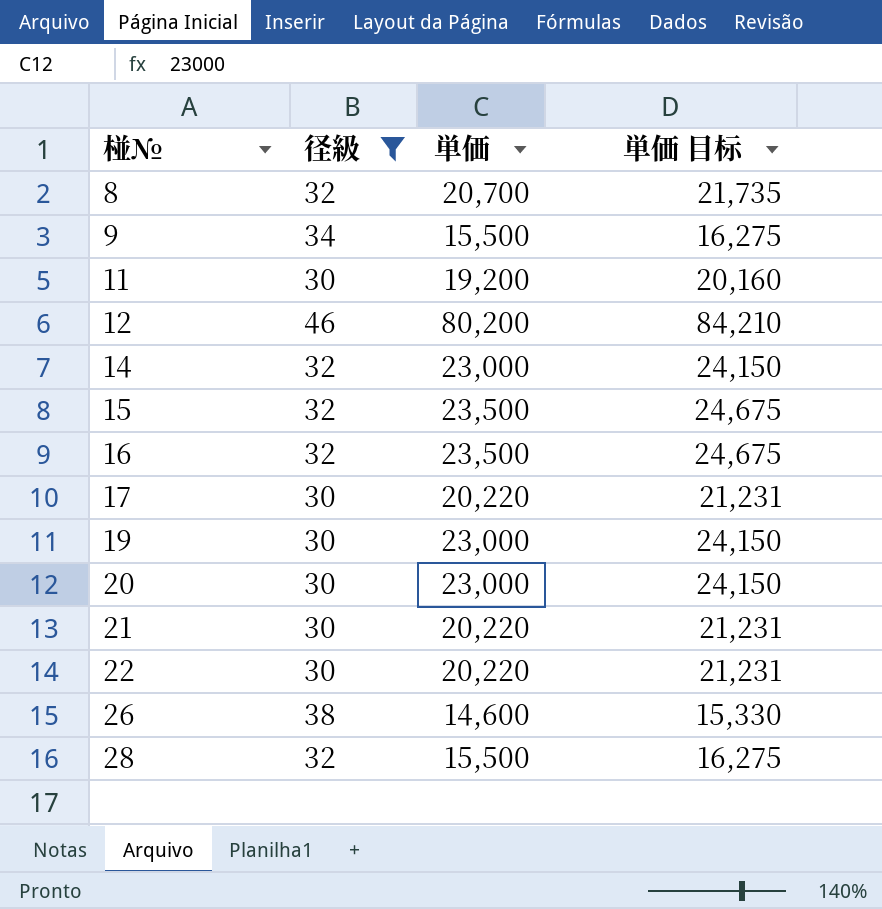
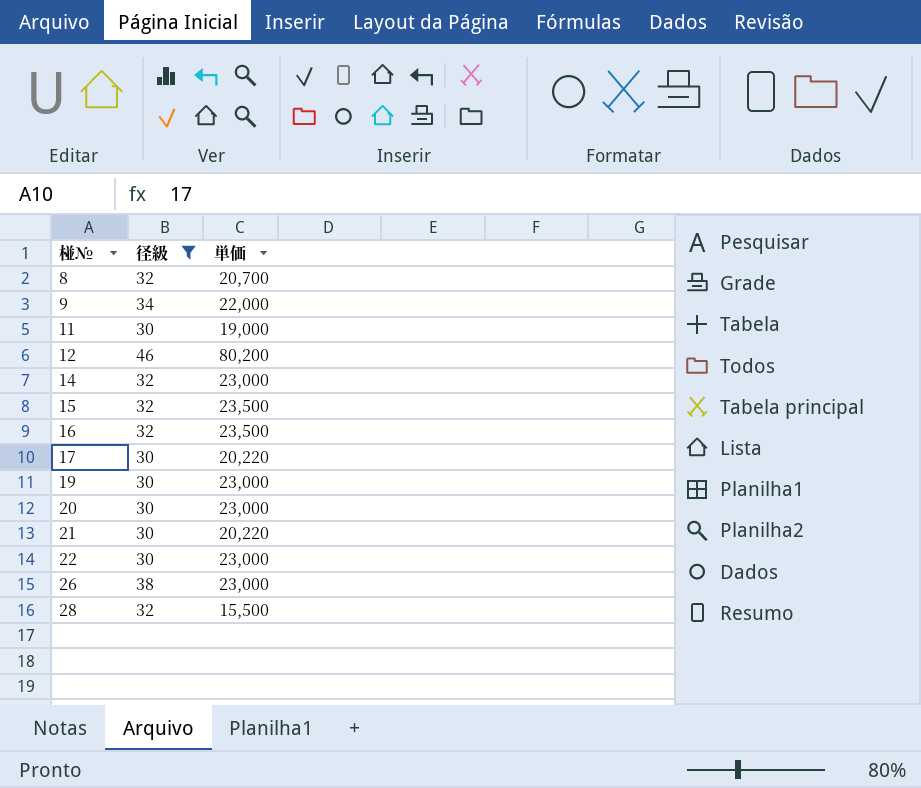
column 単価 目标 | formula: [単価] * 1.05 -> none
9 | 単価: 15,500 -> 22,000
11 | 単価: 19,200 -> 19,000
22 | 単価: 20,220 -> 23,000
26 | 単価: 14,600 -> 23,000

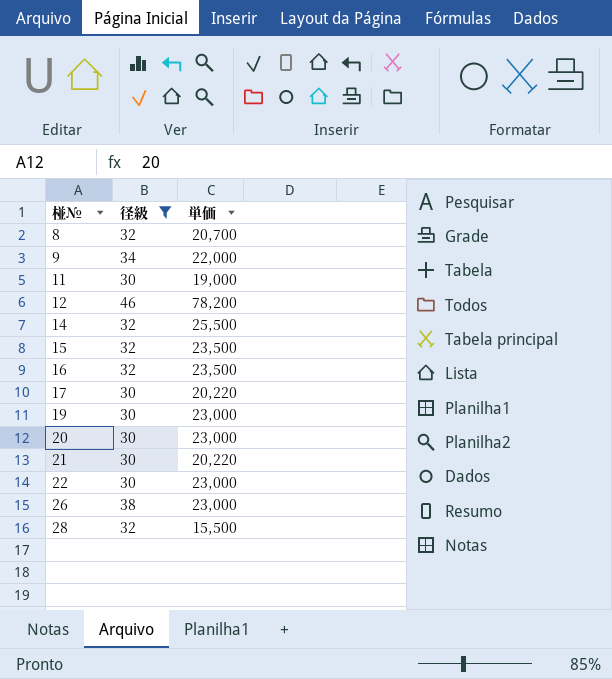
12 | 単価: 80,200 -> 78,200
14 | 単価: 23,000 -> 25,500

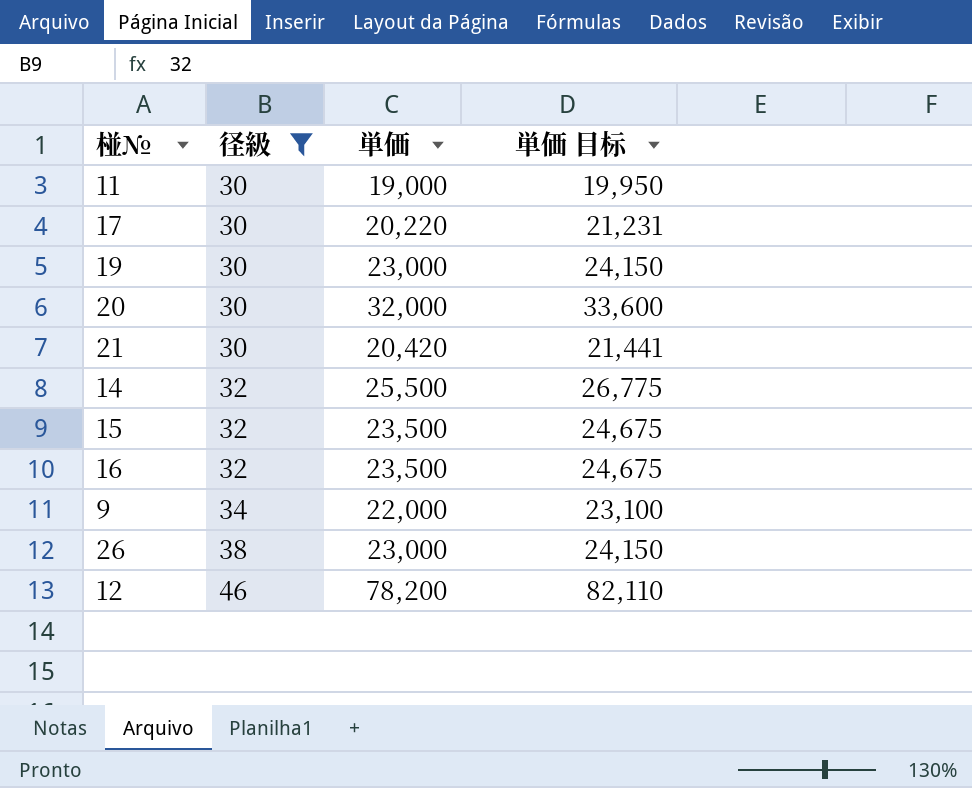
row order: 椪№ ascending -> 径級 ascending
column 単価 目标 | formula: none -> [単価] * 1.05
row 8: 32 | 20,700 -> none
row 22: 30 | 23,000 -> none
row 28: 32 | 15,500 -> none
20 | 単価: 23,000 -> 32,000
21 | 単価: 20,220 -> 20,420

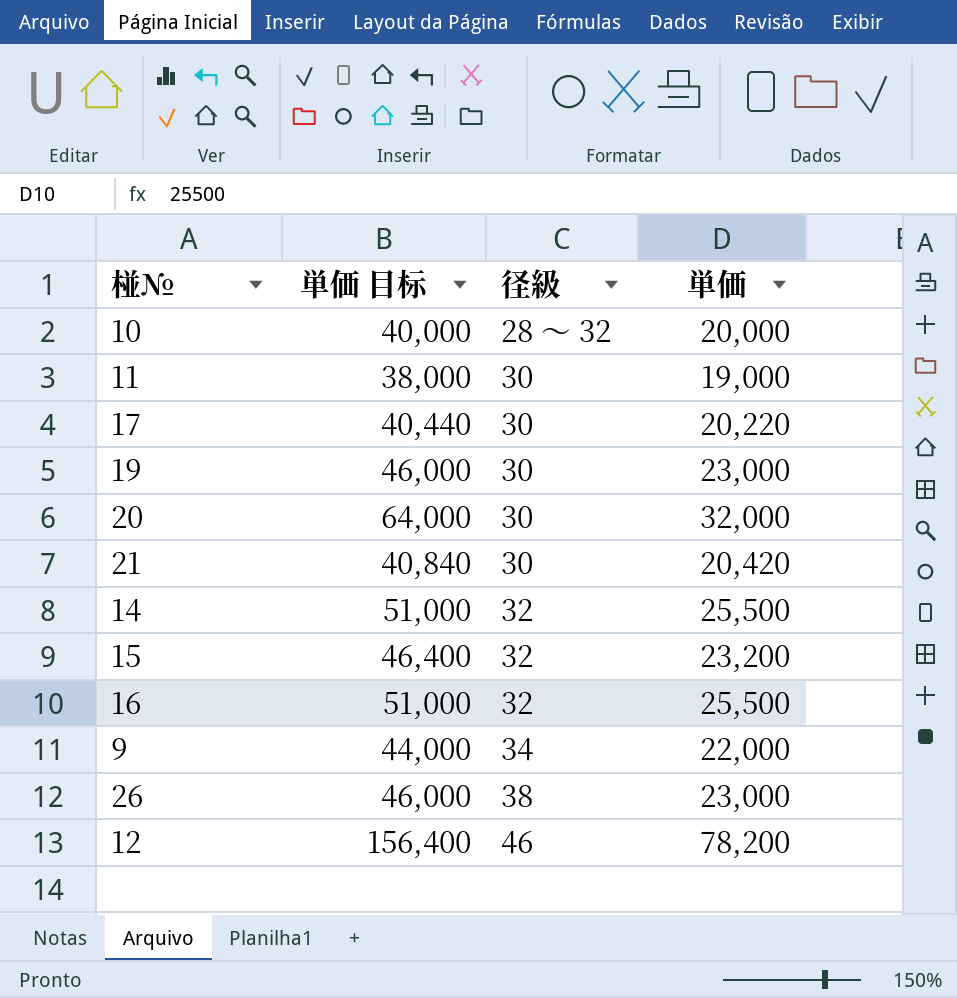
filter: 径級 != 28 ～ 32 -> none
column 単価 目标 | formula: [単価] * 1.05 -> [単価] * 2
column 単価 目标 | position: 4 -> 2
15 | 単価: 23,500 -> 23,200
16 | 単価: 23,500 -> 25,500

